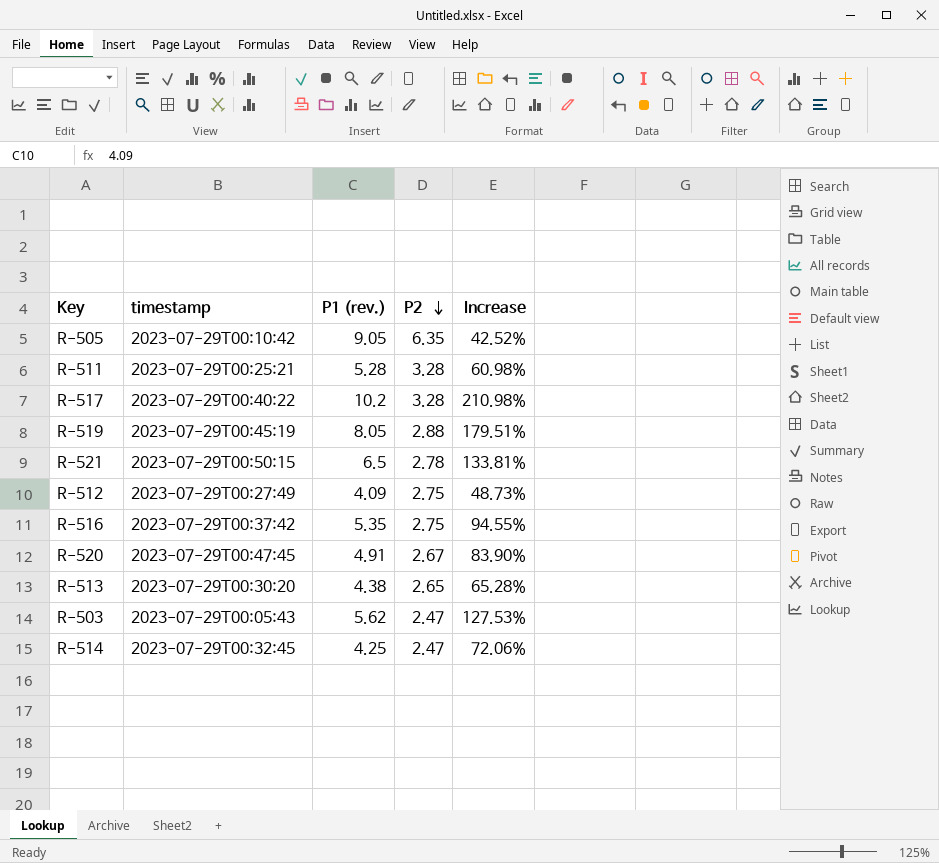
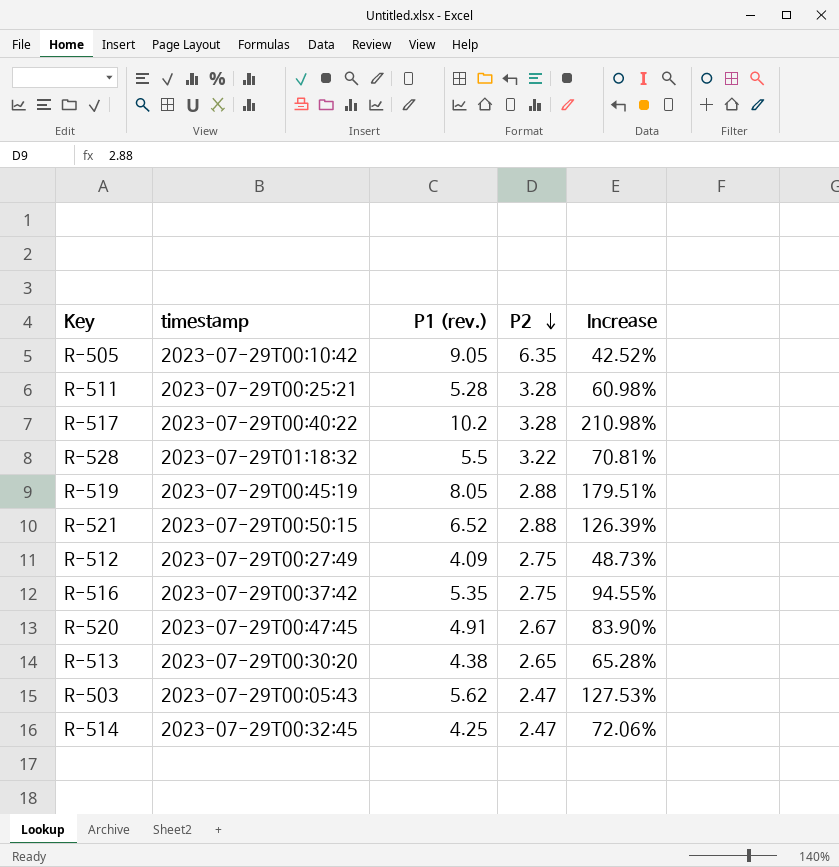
row R-528: none -> 2023-07-29T01:18:32 | 5.5 | 3.22 | 70.81%
R-521 | P1 (rev.): 6.5 -> 6.52
R-521 | P2: 2.78 -> 2.88
R-521 | Increase: 133.81% -> 126.39%

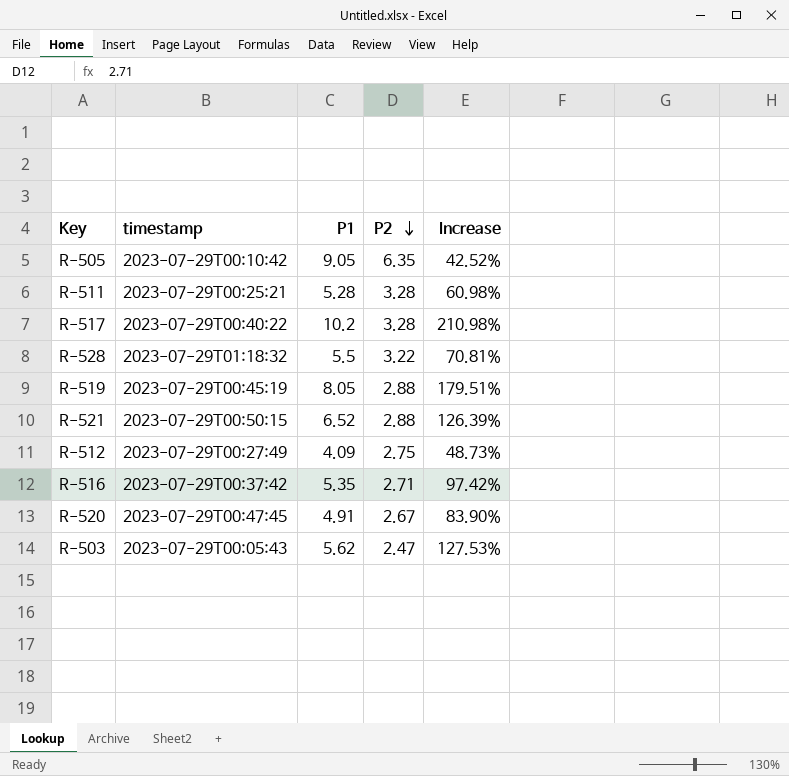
column name: P1 (rev.) -> P1
row R-513: 2023-07-29T00:30:20 | 4.38 | 2.65 | 65.28% -> none
row R-514: 2023-07-29T00:32:45 | 4.25 | 2.47 | 72.06% -> none
R-516 | P2: 2.75 -> 2.71
R-516 | Increase: 94.55% -> 97.42%

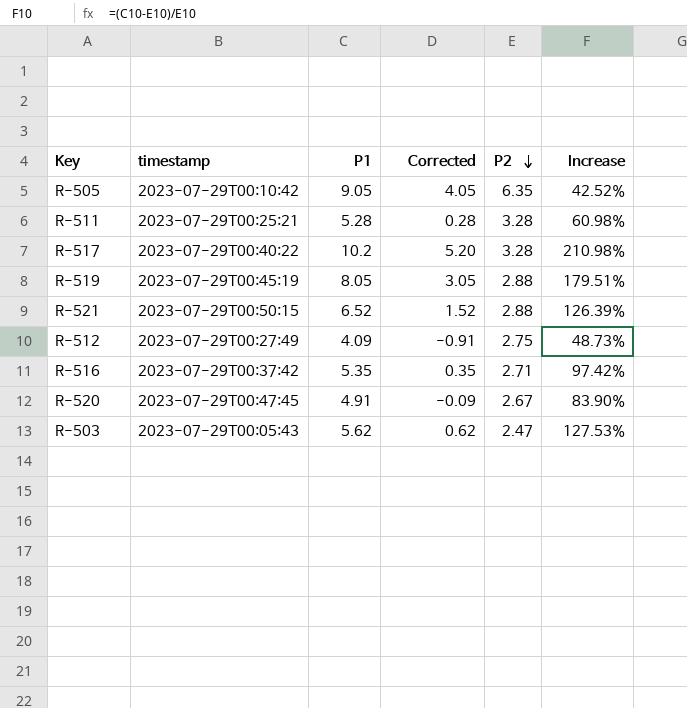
column Corrected | formula: none -> [P1] - 5
row R-528: 2023-07-29T01:18:32 | 5.5 | 3.22 | 70.81% -> none

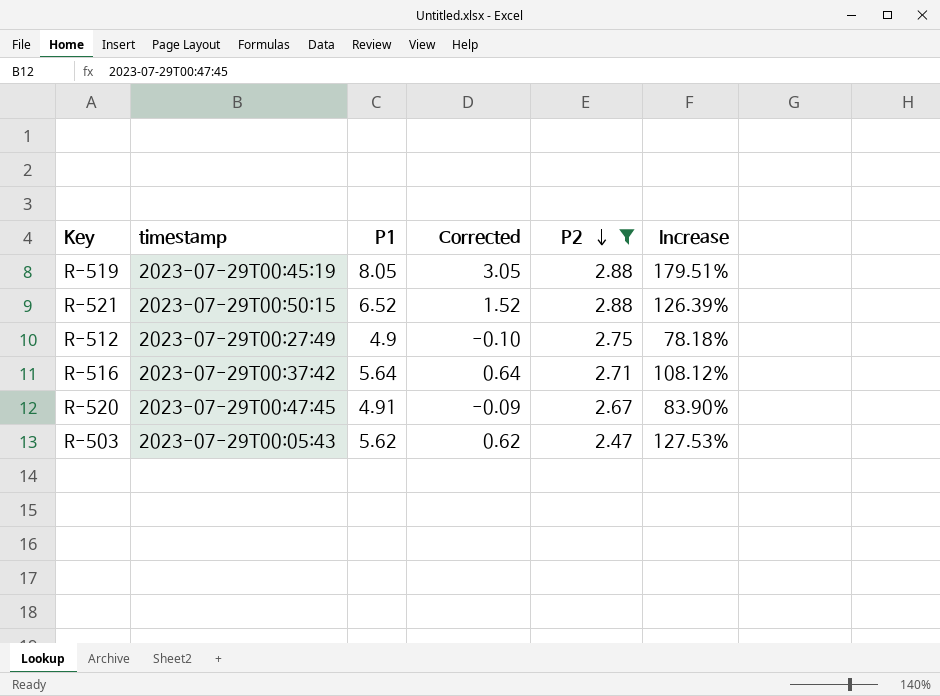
filter: none -> P2 <= 2.88
R-512 | P1: 4.09 -> 4.9
R-512 | Corrected: -0.91 -> -0.10
R-512 | Increase: 48.73% -> 78.18%
R-516 | P1: 5.35 -> 5.64
R-516 | Corrected: 0.35 -> 0.64
R-516 | Increase: 97.42% -> 108.12%

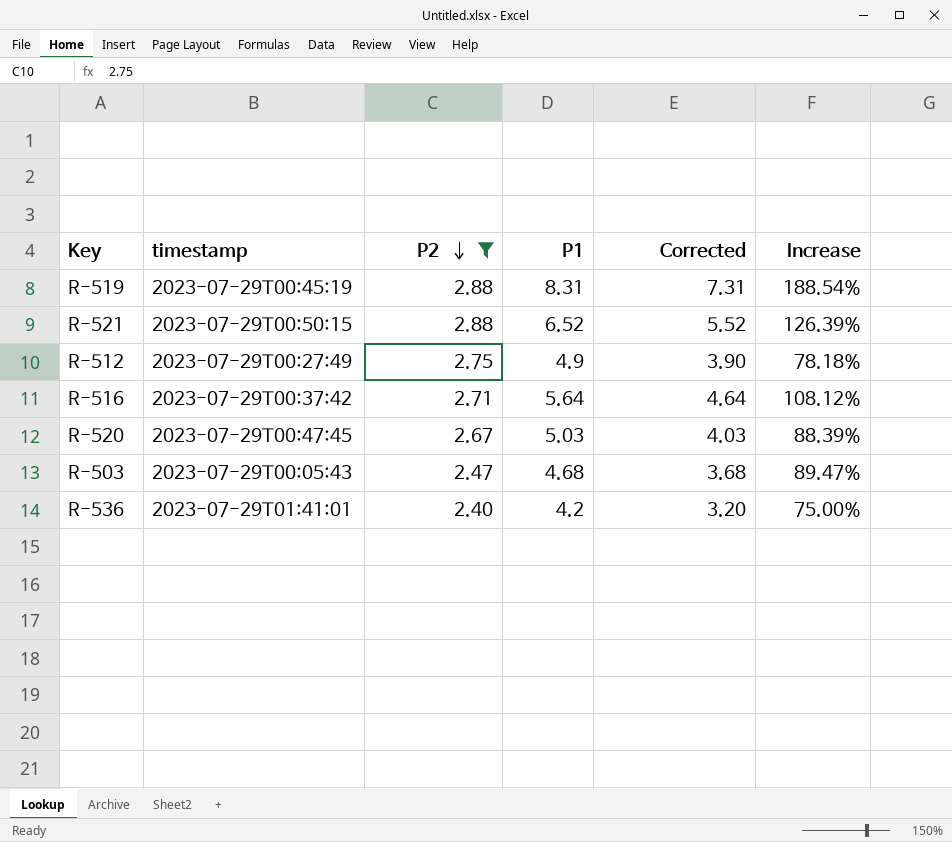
column P2 | position: 5 -> 3
column Corrected | formula: [P1] - 5 -> [P1] - 1
R-519 | P1: 8.05 -> 8.31
R-519 | Increase: 179.51% -> 188.54%
R-520 | P1: 4.91 -> 5.03
R-520 | Increase: 83.90% -> 88.39%
R-503 | P1: 5.62 -> 4.68
R-503 | Increase: 127.53% -> 89.47%
row R-536: none -> 2023-07-29T01:41:01 | 2.40 | 4.2 | 3.20 | 75.00%

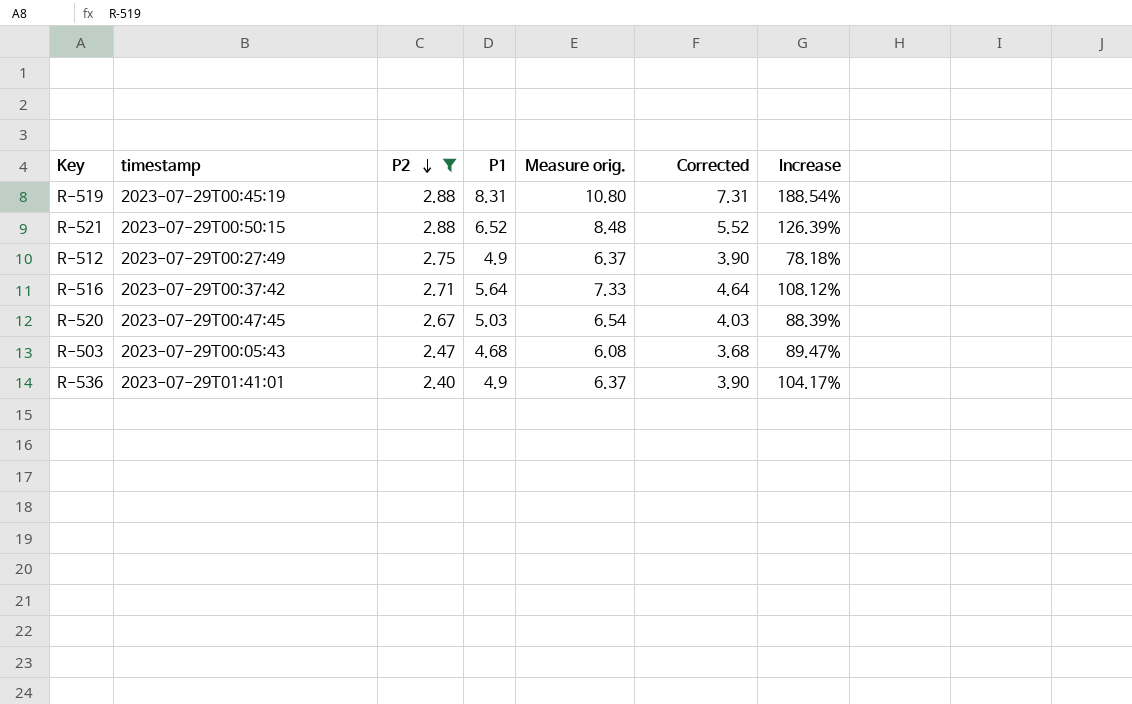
column Measure orig. | formula: none -> [P1] * 1.3
R-536 | P1: 4.2 -> 4.9
R-536 | Corrected: 3.20 -> 3.90
R-536 | Increase: 75.00% -> 104.17%

